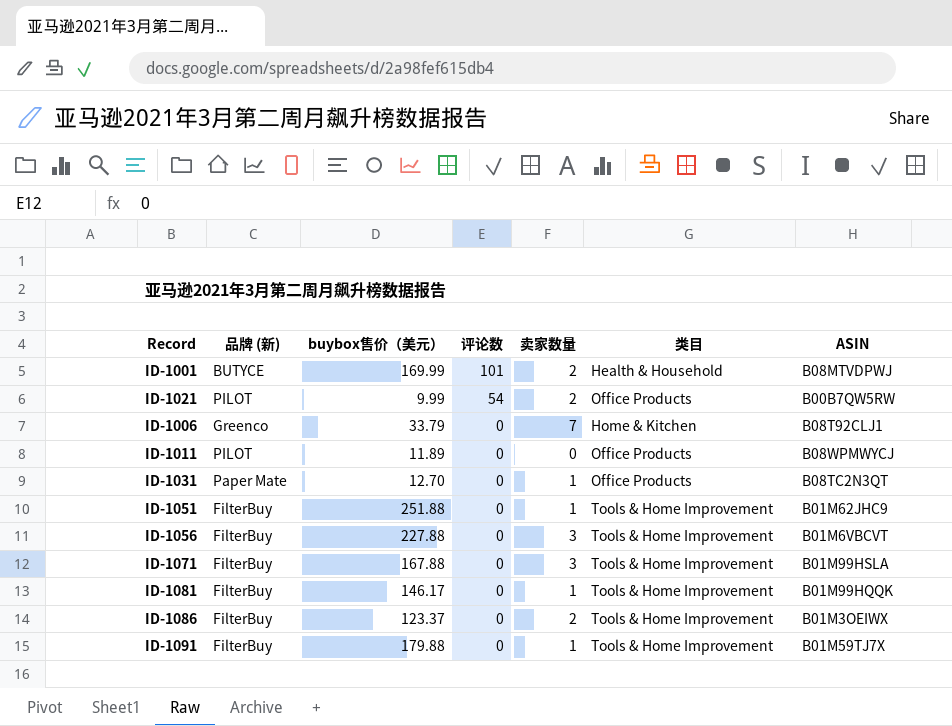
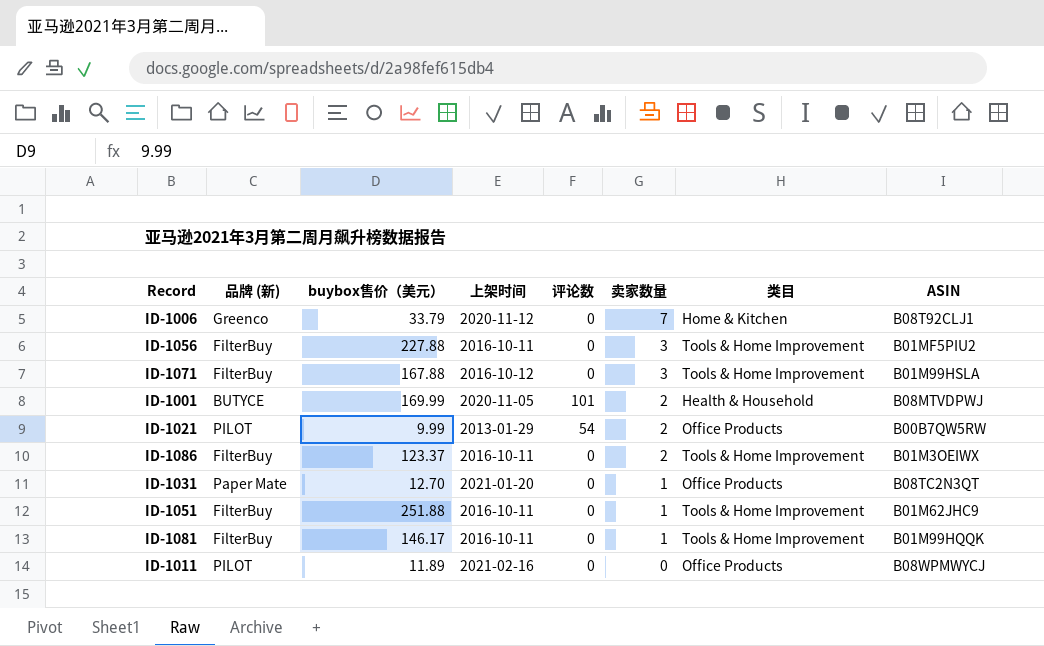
row order: 评论数 descending -> 卖家数量 descending
column 上架时间 | position: none -> 4
row ID-1091: FilterBuy | 179.88 | 0 | 1 | Tools & Home Improvement | B01M59TJ7X -> none
ID-1056 | ASIN: B01M6VBCVT -> B01MF5PIU2

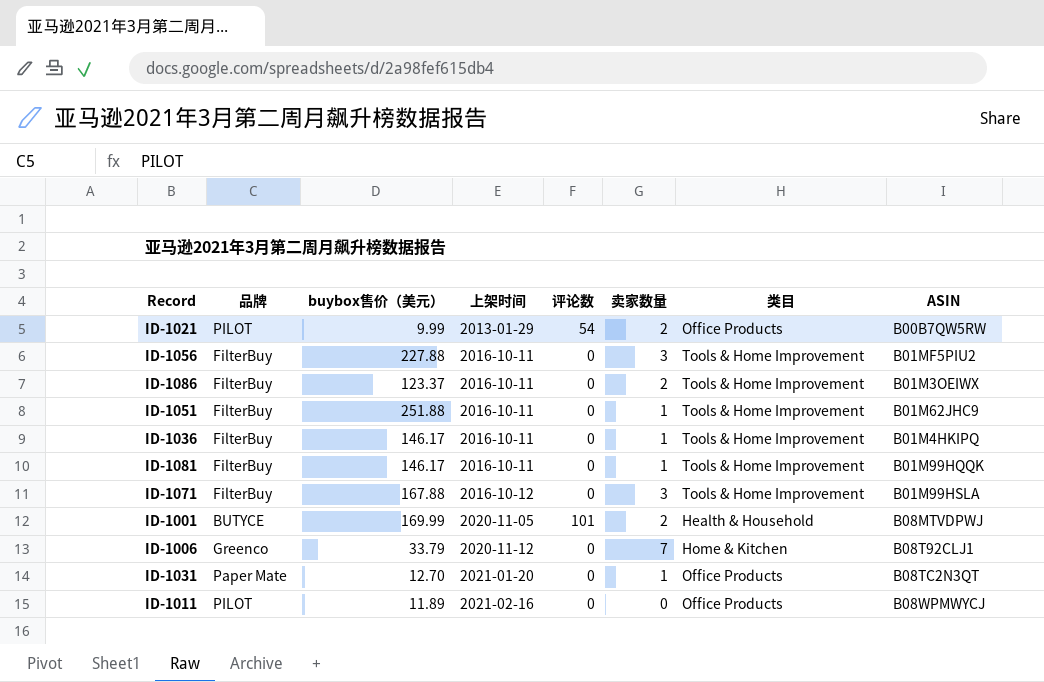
row order: 卖家数量 descending -> 上架时间 ascending
column name: 品牌 (新) -> 品牌
row ID-1036: none -> FilterBuy | 146.17 | 2016-10-11 | 0 | 1 | Tools & Home Improvement | B01M4HKIPQ

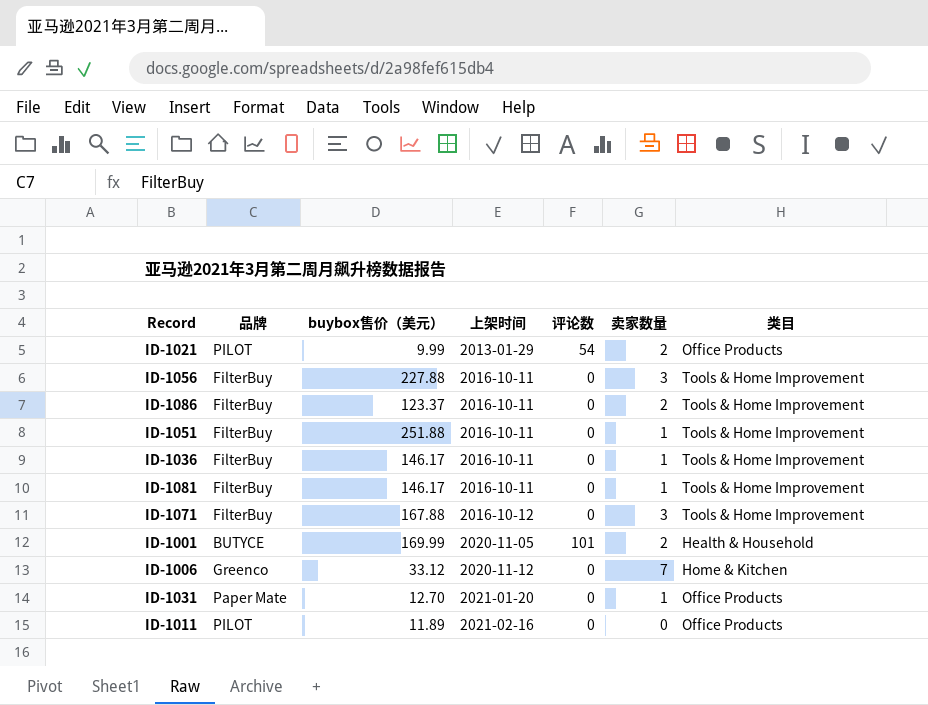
column ASIN | position: 8 -> none
ID-1006 | buybox售价（美元）: 33.79 -> 33.12

